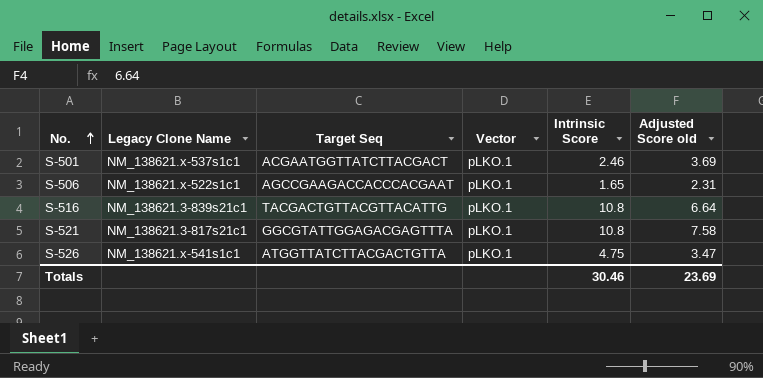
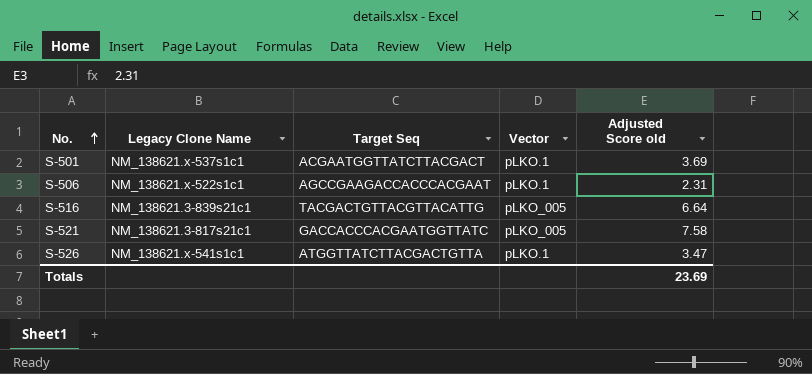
column Intrinsic Score | position: 5 -> none
S-516 | Vector: pLKO.1 -> pLKO_005
S-521 | Target Seq: GGCGTATTGGAGACGAGTTTA -> GACCACCCACGAATGGTTATC
S-521 | Vector: pLKO.1 -> pLKO_005

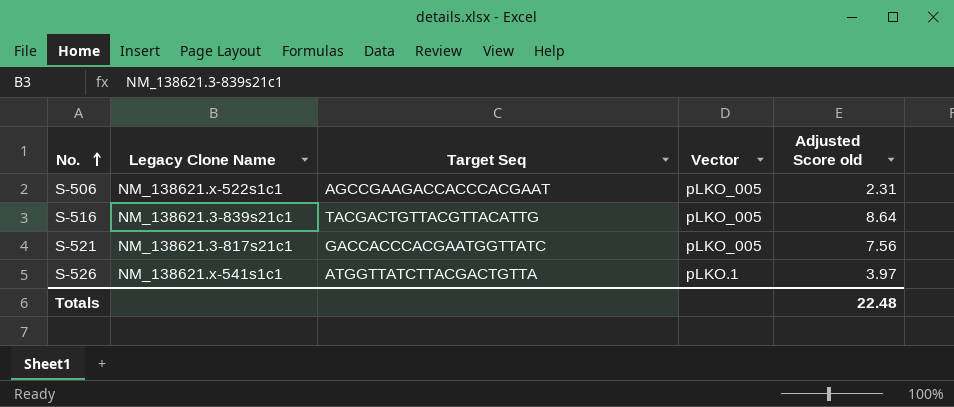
row S-501: NM_138621.x-537s1c1 | ACGAATGGTTATCTTACGACT | pLKO.1 | 3.69 -> none
S-506 | Vector: pLKO.1 -> pLKO_005
S-516 | Adjusted Score old: 6.64 -> 8.64
S-521 | Adjusted Score old: 7.58 -> 7.56
S-526 | Adjusted Score old: 3.47 -> 3.97
Totals | Adjusted Score old: 23.69 -> 22.48

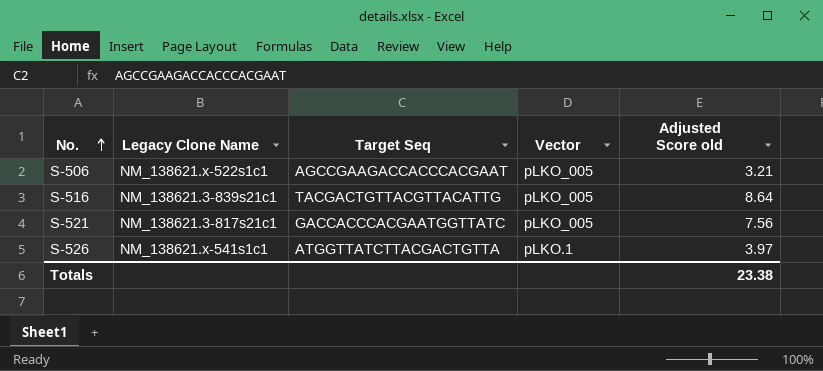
S-506 | Adjusted Score old: 2.31 -> 3.21
Totals | Adjusted Score old: 22.48 -> 23.38

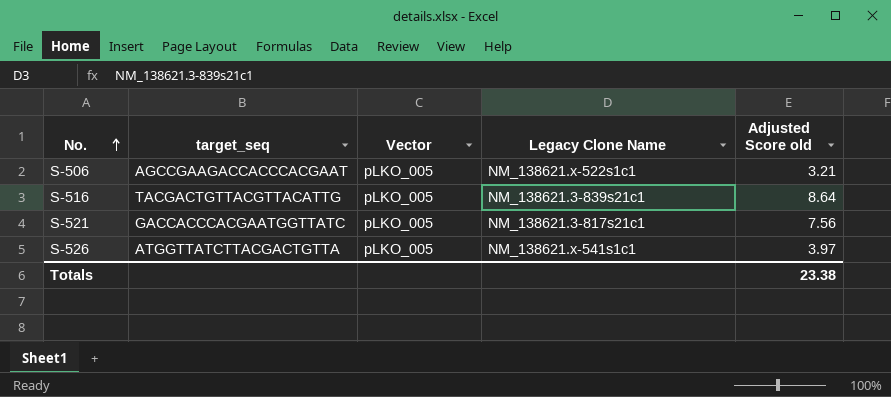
column name: Target Seq -> target_seq
column Legacy Clone Name | position: 2 -> 4
S-526 | Vector: pLKO.1 -> pLKO_005

